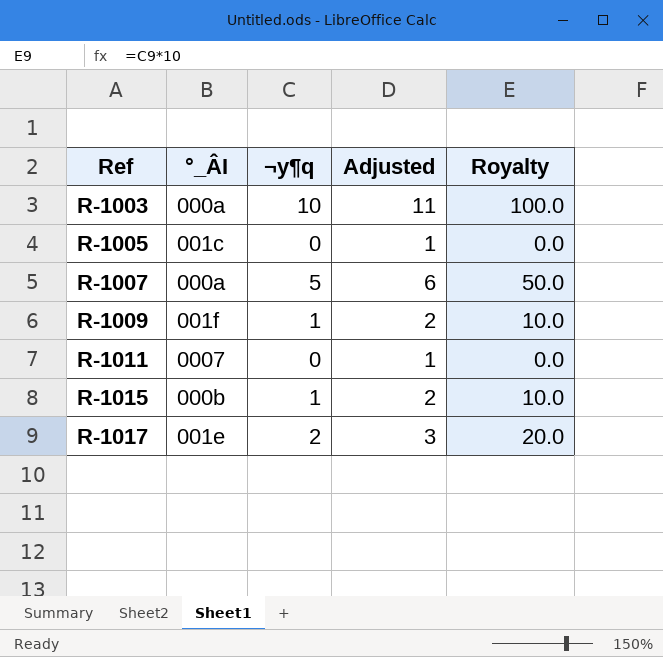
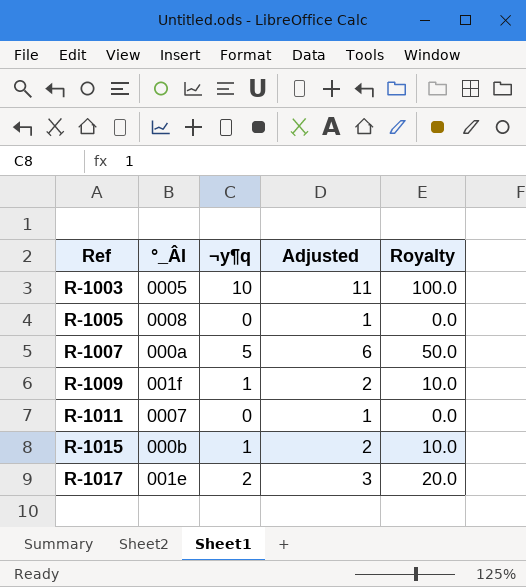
R-1003 | °_ÂI: 000a -> 0005
R-1005 | °_ÂI: 001c -> 0008

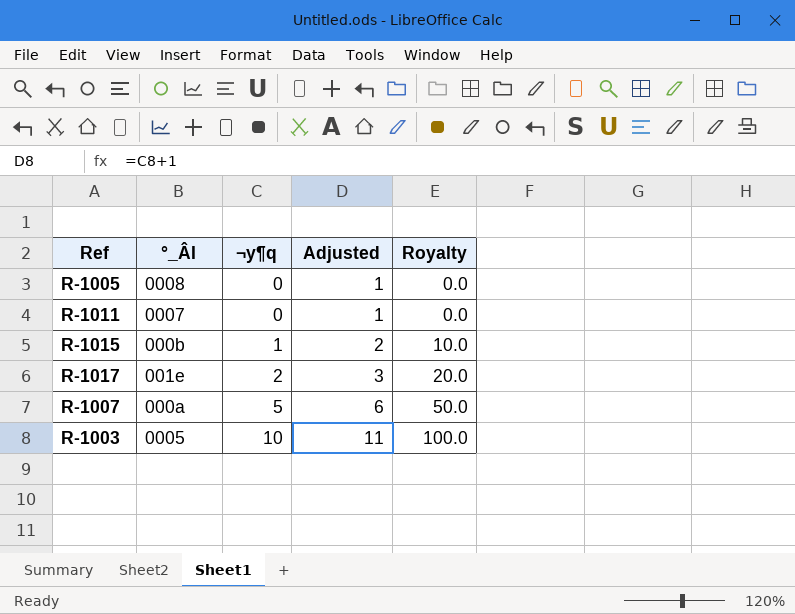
row order: Ref ascending -> ¬y¶q ascending
row R-1009: 001f | 1 | 2 | 10.0 -> none

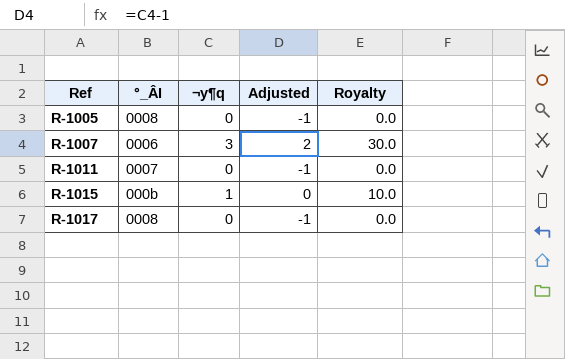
row order: ¬y¶q ascending -> Ref ascending
column Adjusted | formula: [¬y¶q] + 1 -> [¬y¶q] - 1
row R-1003: 0005 | 10 | 11 | 100.0 -> none
R-1007 | °_ÂI: 000a -> 0006
R-1007 | ¬y¶q: 5 -> 3
R-1007 | Royalty: 50.0 -> 30.0
R-1017 | °_ÂI: 001e -> 0008
R-1017 | ¬y¶q: 2 -> 0
R-1017 | Royalty: 20.0 -> 0.0

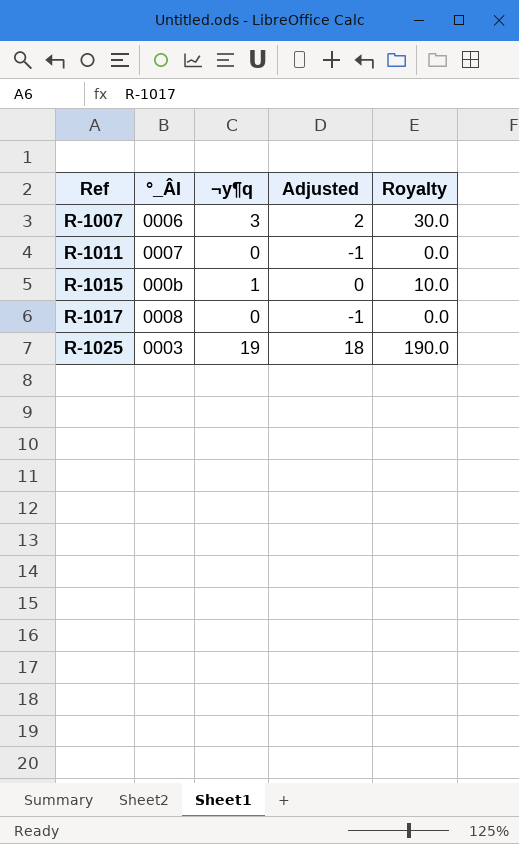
row R-1005: 0008 | 0 | -1 | 0.0 -> none
row R-1025: none -> 0003 | 19 | 18 | 190.0

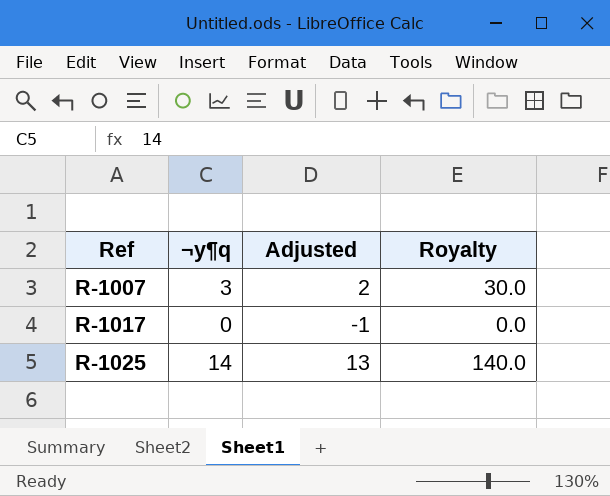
column °_ÂI | position: 2 -> none
row R-1011: 0007 | 0 | -1 | 0.0 -> none
row R-1015: 000b | 1 | 0 | 10.0 -> none
R-1025 | ¬y¶q: 19 -> 14
R-1025 | Adjusted: 18 -> 13
R-1025 | Royalty: 190.0 -> 140.0

